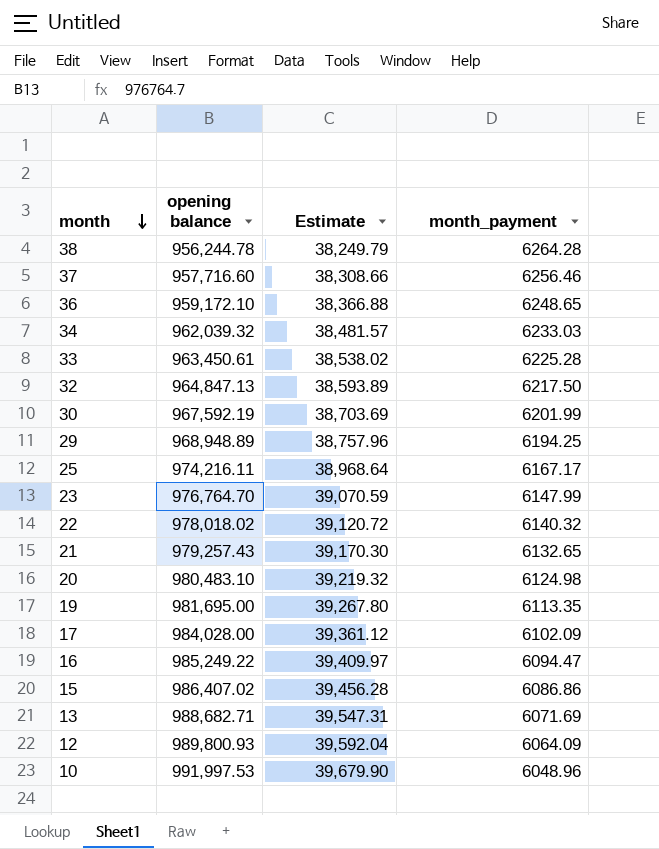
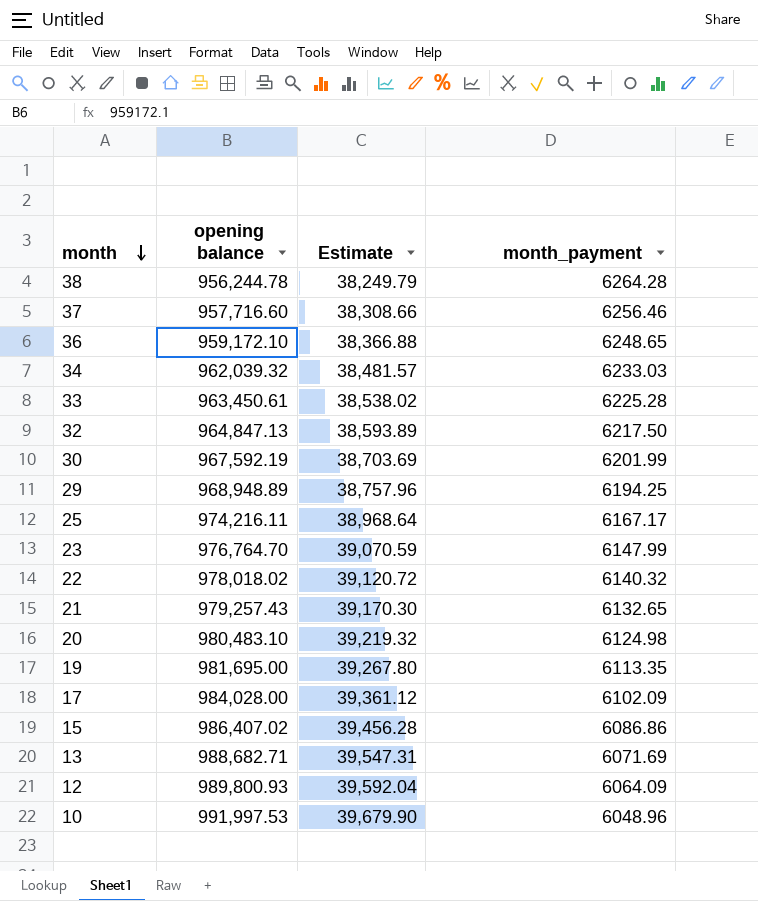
row 16: 985,249.22 | 39,409.97 | 6094.47 -> none

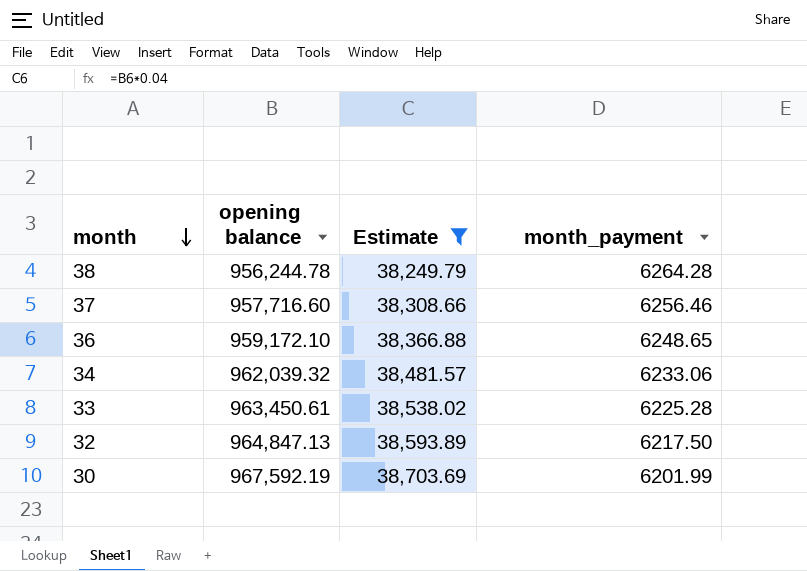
filter: none -> Estimate <= 38,703.69
34 | month_payment: 6233.03 -> 6233.06

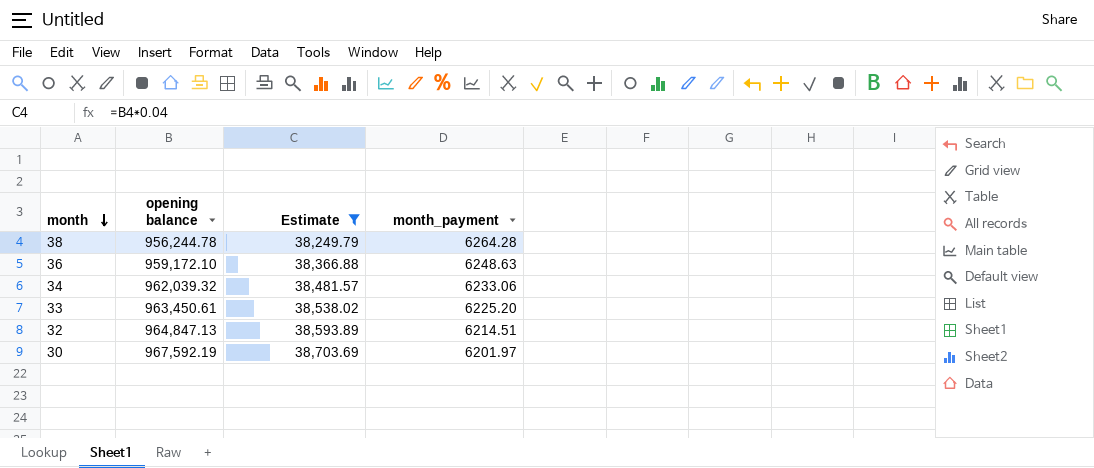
row 37: 957,716.60 | 38,308.66 | 6256.46 -> none
36 | month_payment: 6248.65 -> 6248.63
33 | month_payment: 6225.28 -> 6225.20
32 | month_payment: 6217.50 -> 6214.51
30 | month_payment: 6201.99 -> 6201.97

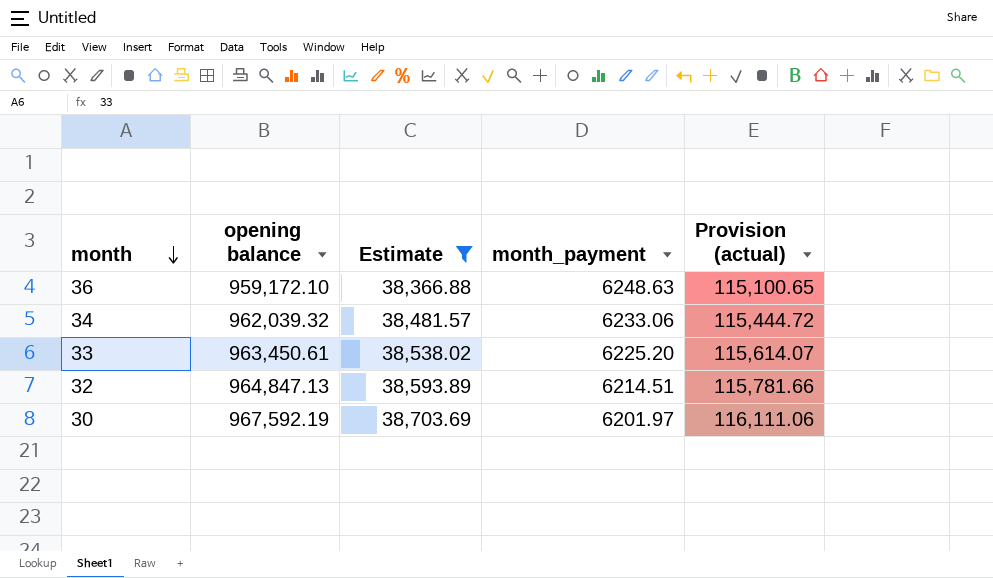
column Provision (actual) | formula: none -> [opening balance] * 0.12
row 38: 956,244.78 | 38,249.79 | 6264.28 -> none

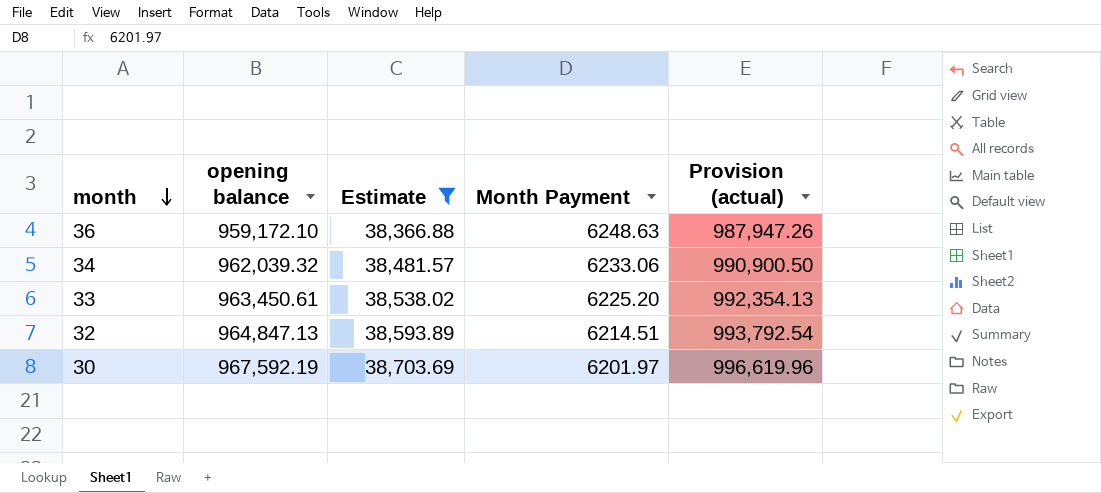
column name: month_payment -> Month Payment
column Provision (actual) | formula: [opening balance] * 0.12 -> [opening balance] * 1.03

